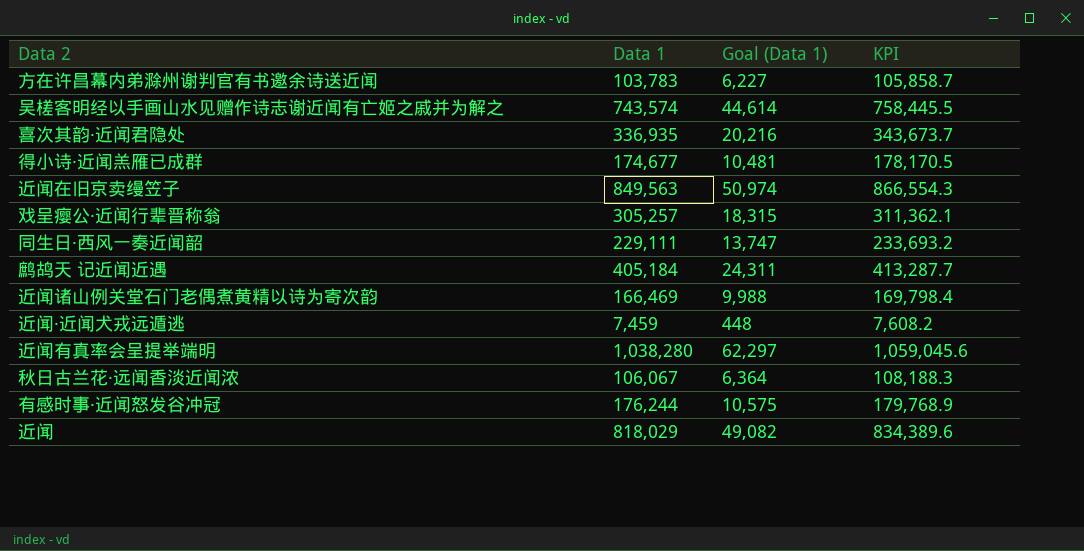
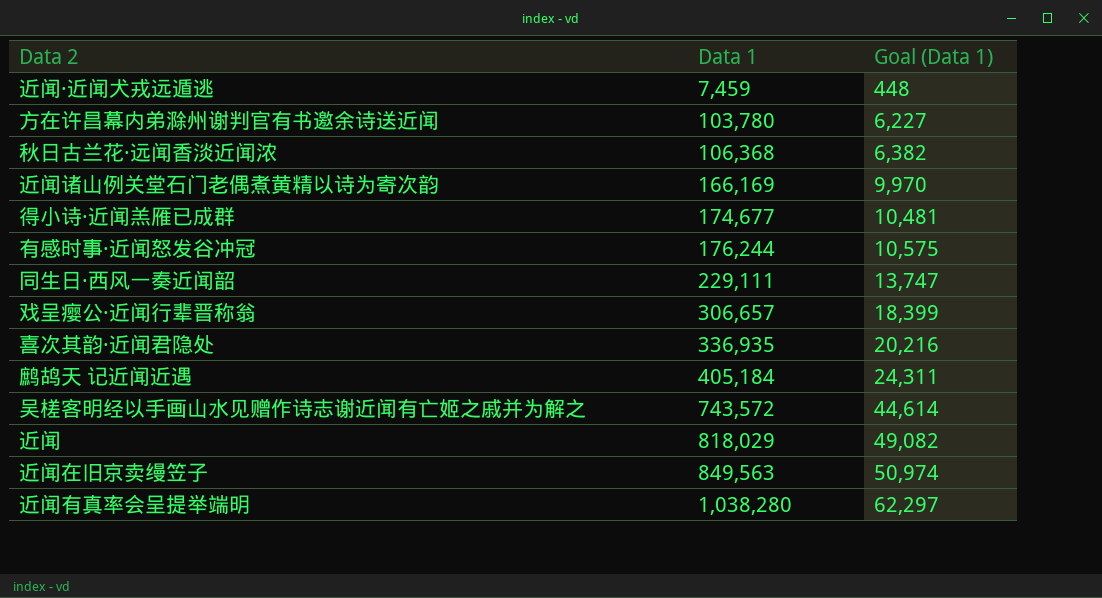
row order: none -> Data 1 ascending
column KPI | formula: [Data 1] * 1.02 -> none
方在许昌幕内弟滁州谢判官有书邀余诗送近闻 | Data 1: 103,783 -> 103,780
秋日古兰花·远闻香淡近闻浓 | Data 1: 106,067 -> 106,368
秋日古兰花·远闻香淡近闻浓 | Goal (Data 1): 6,364 -> 6,382
近闻诸山例关堂石门老偶煮黄精以诗为寄次韵 | Data 1: 166,469 -> 166,169
近闻诸山例关堂石门老偶煮黄精以诗为寄次韵 | Goal (Data 1): 9,988 -> 9,970
戏呈瘿公·近闻行辈晋称翁 | Data 1: 305,257 -> 306,657
戏呈瘿公·近闻行辈晋称翁 | Goal (Data 1): 18,315 -> 18,399
吴槎客明经以手画山水见赠作诗志谢近闻有亡姬之戚并为解之 | Data 1: 743,574 -> 743,572

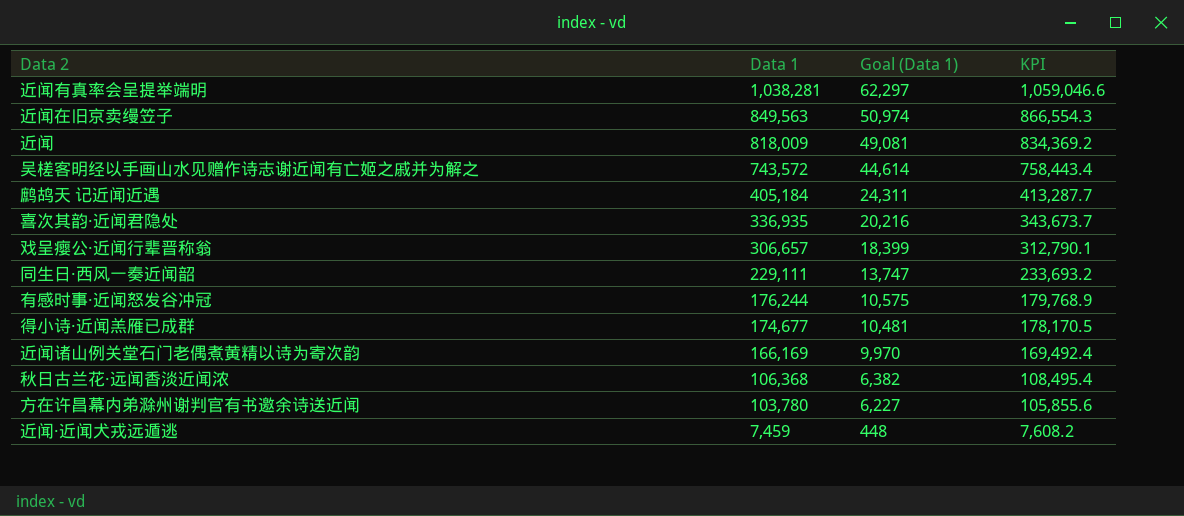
row order: Data 1 ascending -> Data 1 descending
column KPI | formula: none -> [Data 1] * 1.02
近闻有真率会呈提举端明 | Data 1: 1,038,280 -> 1,038,281
近闻 | Data 1: 818,029 -> 818,009
近闻 | Goal (Data 1): 49,082 -> 49,081

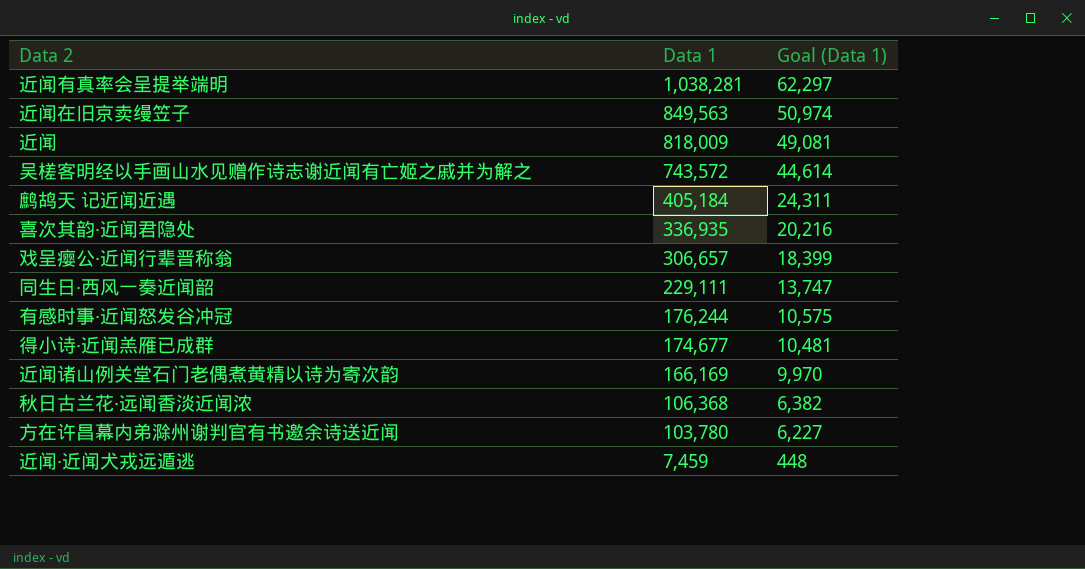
column KPI | formula: [Data 1] * 1.02 -> none

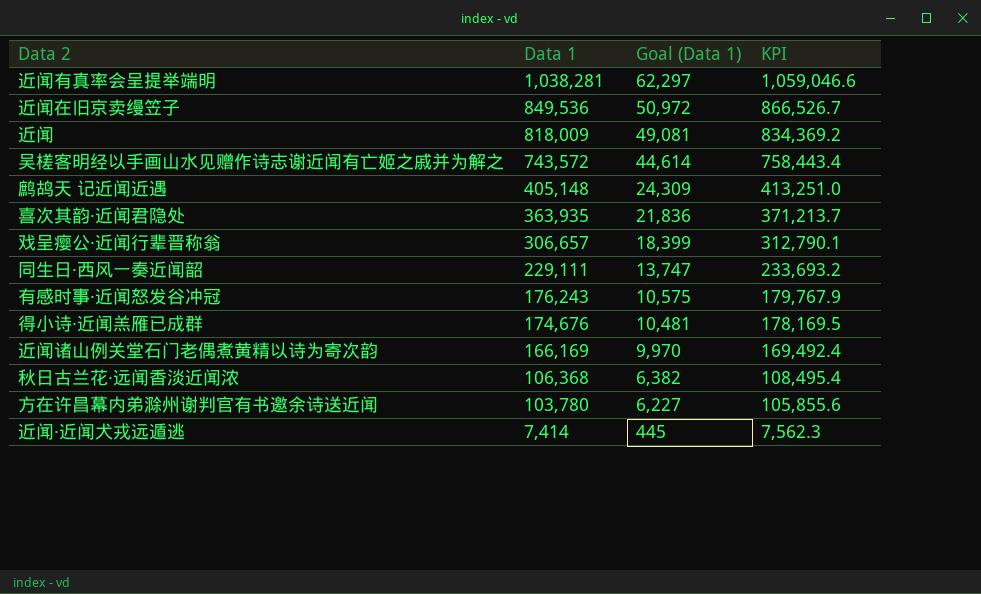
column KPI | formula: none -> [Data 1] * 1.02
近闻在旧京卖缦笠子 | Data 1: 849,563 -> 849,536
近闻在旧京卖缦笠子 | Goal (Data 1): 50,974 -> 50,972
鹧鸪天 记近闻近遇 | Data 1: 405,184 -> 405,148
鹧鸪天 记近闻近遇 | Goal (Data 1): 24,311 -> 24,309
喜次其韵·近闻君隐处 | Data 1: 336,935 -> 363,935
喜次其韵·近闻君隐处 | Goal (Data 1): 20,216 -> 21,836
有感时事·近闻怒发谷冲冠 | Data 1: 176,244 -> 176,243
得小诗·近闻羔雁已成群 | Data 1: 174,677 -> 174,676
近闻·近闻犬戎远遁逃 | Data 1: 7,459 -> 7,414
近闻·近闻犬戎远遁逃 | Goal (Data 1): 448 -> 445

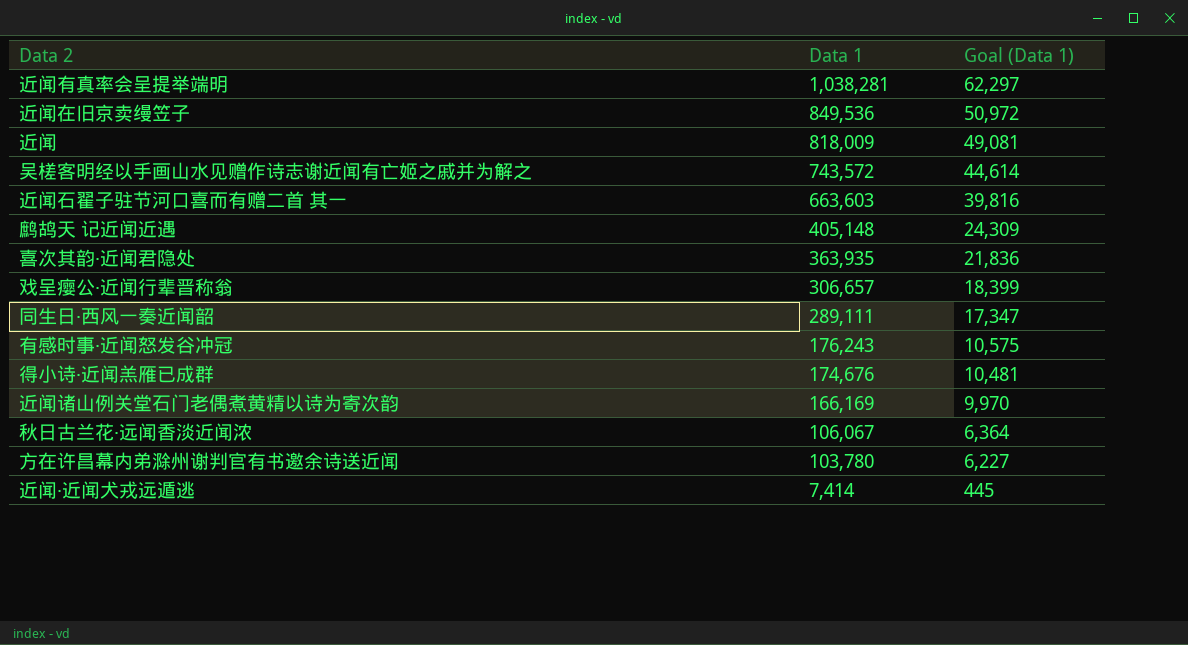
column KPI | formula: [Data 1] * 1.02 -> none
row 近闻石翟子驻节河口喜而有赠二首 其一: none -> 663,603 | 39,816
同生日·西风一奏近闻韶 | Data 1: 229,111 -> 289,111
同生日·西风一奏近闻韶 | Goal (Data 1): 13,747 -> 17,347
秋日古兰花·远闻香淡近闻浓 | Data 1: 106,368 -> 106,067
秋日古兰花·远闻香淡近闻浓 | Goal (Data 1): 6,382 -> 6,364

